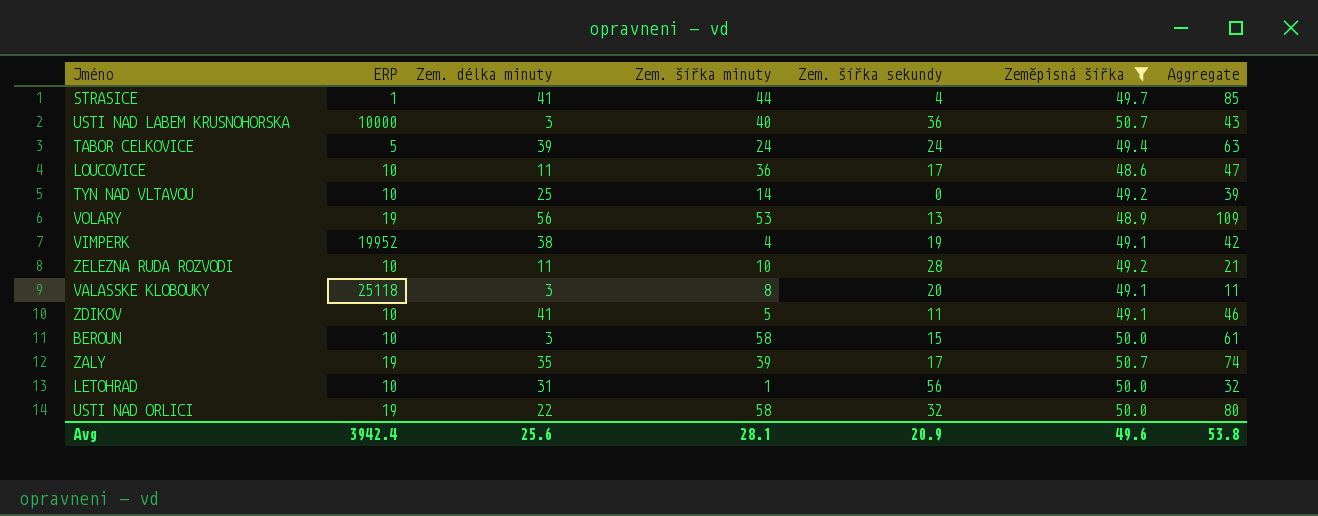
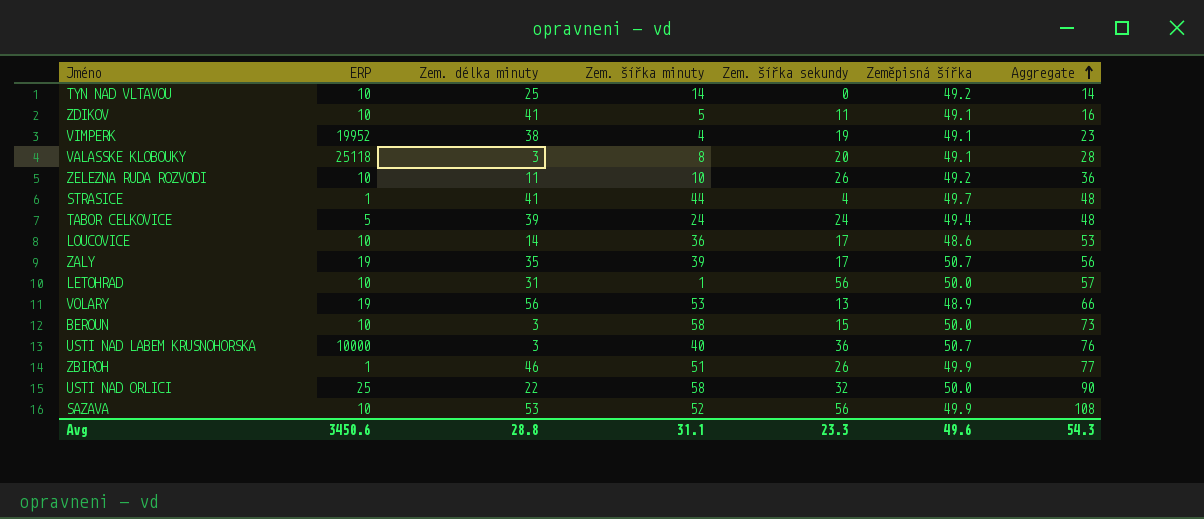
filter: Zeměpisná šířka != 49.9 -> none
row order: none -> Aggregate ascending
column Aggregate | formula: [Zem. délka minuty] + [Zem. šířka minuty] -> [Zem. šířka minuty] + [Zem. šířka sekundy]
ZELEZNA RUDA ROZVODI | Zem. šířka sekundy: 28 -> 26
LOUCOVICE | Zem. délka minuty: 11 -> 14
USTI NAD ORLICI | ERP: 19 -> 25
Avg | ERP: 3942.4 -> 3450.6
Avg | Zem. délka minuty: 25.6 -> 28.8
Avg | Zem. šířka minuty: 28.1 -> 31.1
Avg | Zem. šířka sekundy: 20.9 -> 23.3
Avg | Aggregate: 53.8 -> 54.3

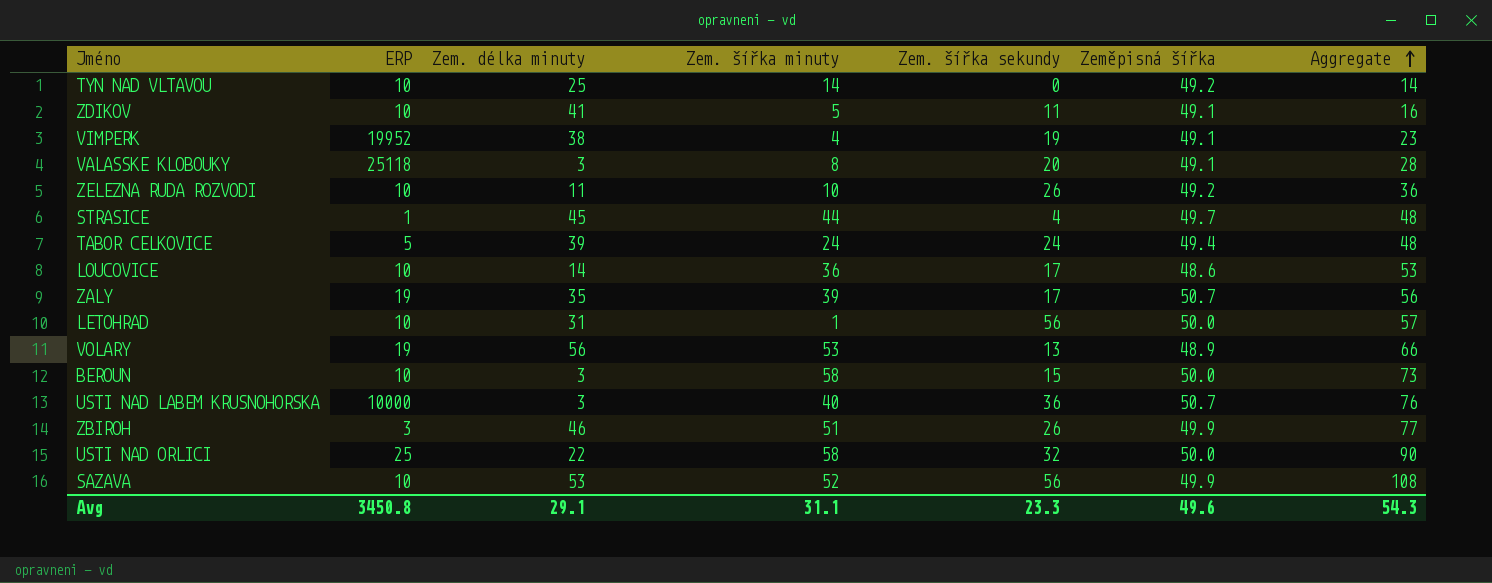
STRASICE | Zem. délka minuty: 41 -> 45
ZBIROH | ERP: 1 -> 3
Avg | ERP: 3450.6 -> 3450.8
Avg | Zem. délka minuty: 28.8 -> 29.1

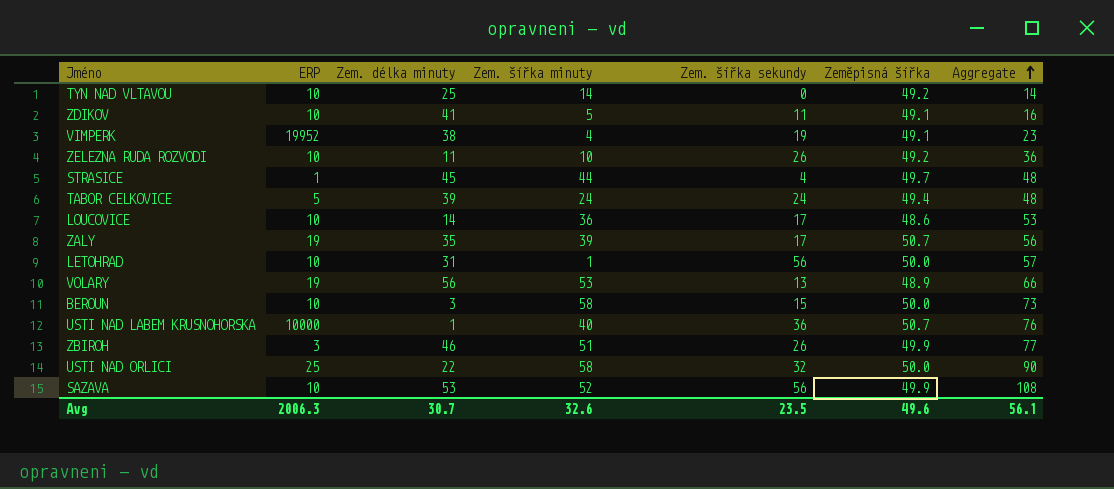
row VALASSKE KLOBOUKY: 25118 | 3 | 8 | 20 | 49.1 | 28 -> none
USTI NAD LABEM KRUSNOHORSKA | Zem. délka minuty: 3 -> 1
Avg | ERP: 3450.8 -> 2006.3
Avg | Zem. délka minuty: 29.1 -> 30.7
Avg | Zem. šířka minuty: 31.1 -> 32.6
Avg | Zem. šířka sekundy: 23.3 -> 23.5
Avg | Aggregate: 54.3 -> 56.1

